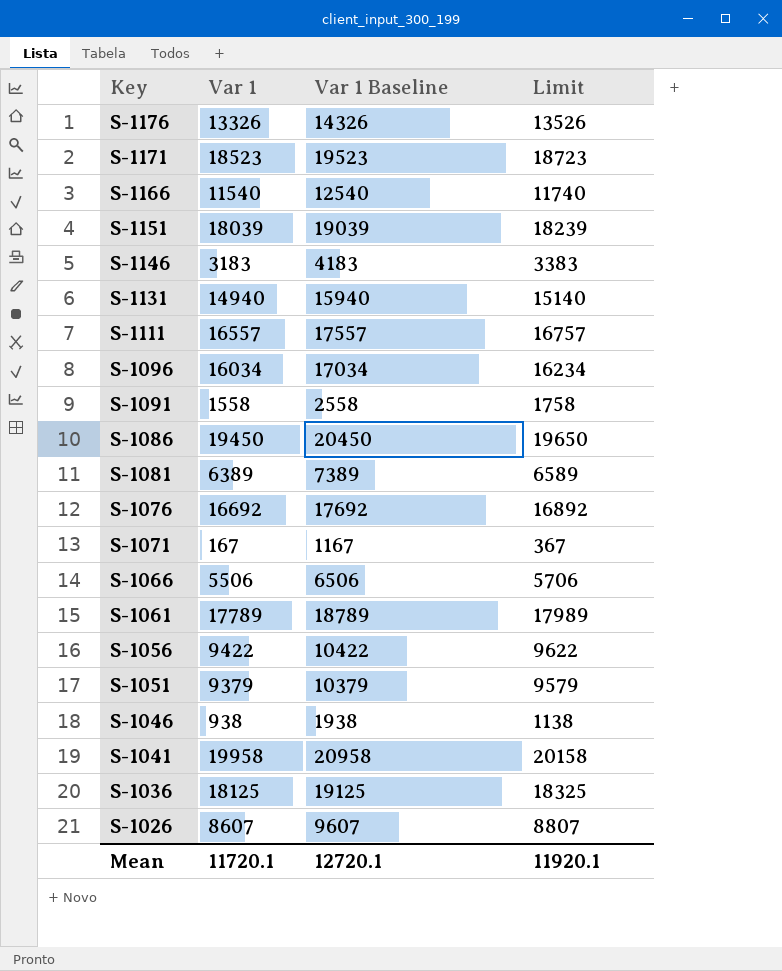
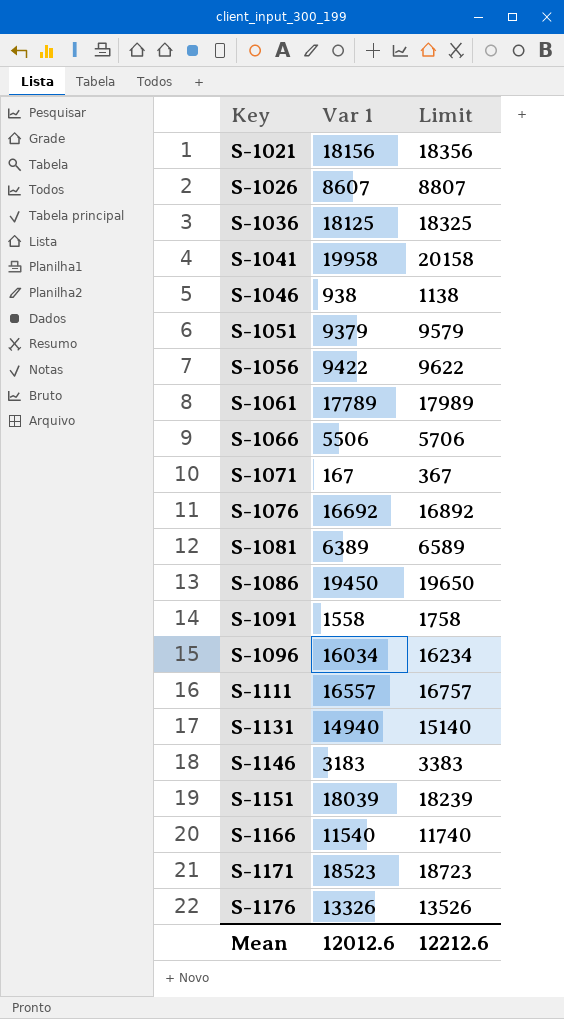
row order: Key descending -> Key ascending
column Var 1 Baseline | formula: [Var 1] + 1000 -> none
row S-1021: none -> 18156 | 18356
Mean | Var 1: 11720.1 -> 12012.6
Mean | Limit: 11920.1 -> 12212.6

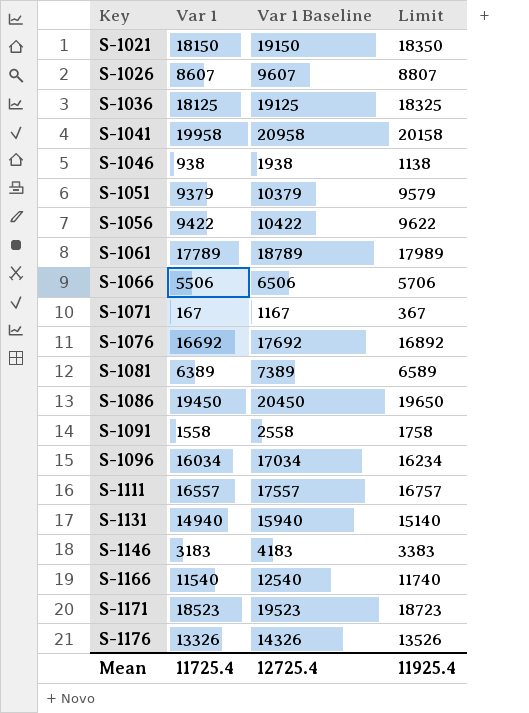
column Var 1 Baseline | formula: none -> [Var 1] + 1000
row S-1151: 18039 | 18239 -> none
S-1021 | Var 1: 18156 -> 18150
S-1021 | Limit: 18356 -> 18350
Mean | Var 1: 12012.6 -> 11725.4
Mean | Limit: 12212.6 -> 11925.4

